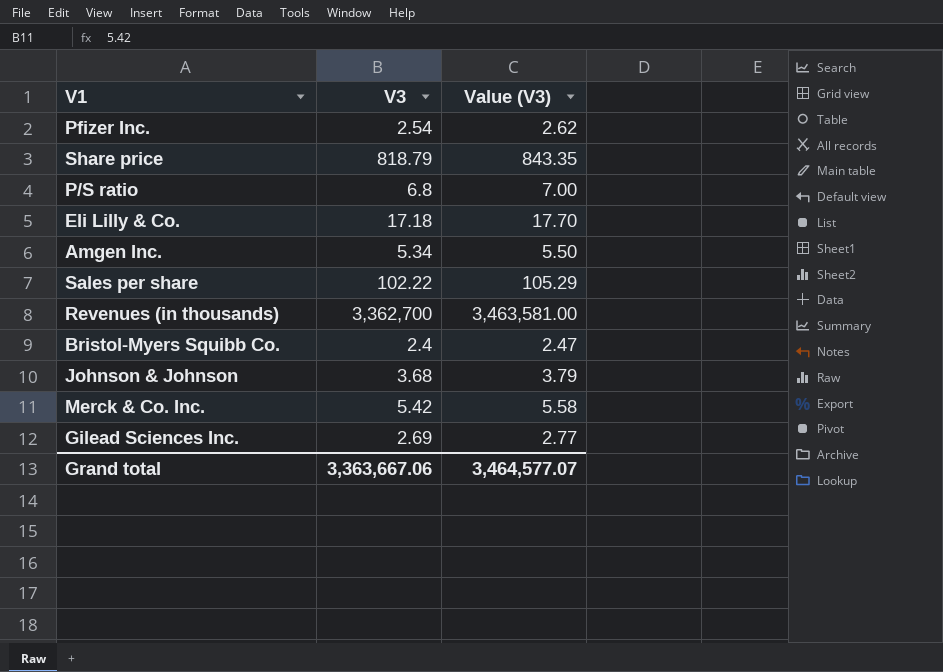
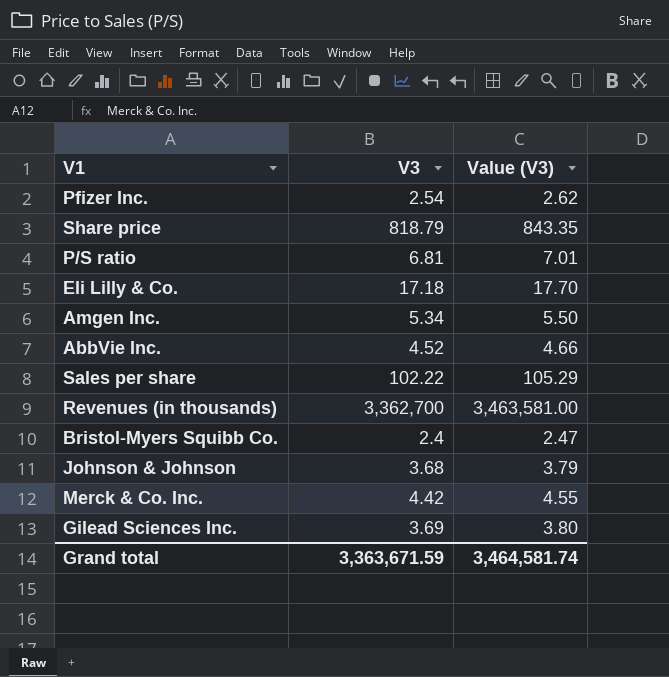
P/S ratio | V3: 6.8 -> 6.81
P/S ratio | Value (V3): 7.00 -> 7.01
row AbbVie Inc.: none -> 4.52 | 4.66
Merck & Co. Inc. | V3: 5.42 -> 4.42
Merck & Co. Inc. | Value (V3): 5.58 -> 4.55
Gilead Sciences Inc. | V3: 2.69 -> 3.69
Gilead Sciences Inc. | Value (V3): 2.77 -> 3.80
Grand total | V3: 3,363,667.06 -> 3,363,671.59
Grand total | Value (V3): 3,464,577.07 -> 3,464,581.74

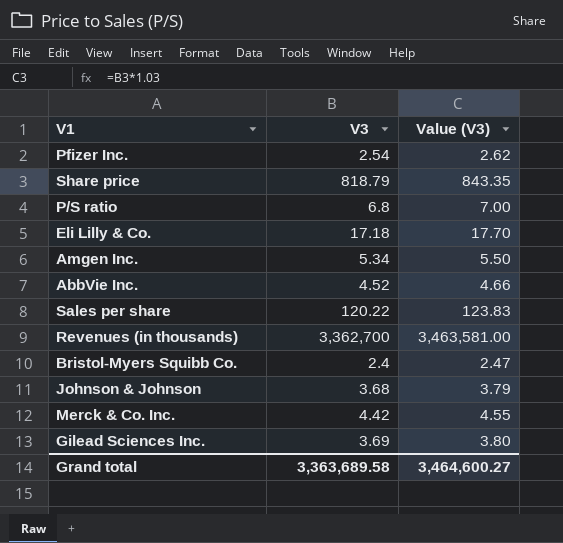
P/S ratio | V3: 6.81 -> 6.8
P/S ratio | Value (V3): 7.01 -> 7.00
Sales per share | V3: 102.22 -> 120.22
Sales per share | Value (V3): 105.29 -> 123.83
Grand total | V3: 3,363,671.59 -> 3,363,689.58
Grand total | Value (V3): 3,464,581.74 -> 3,464,600.27

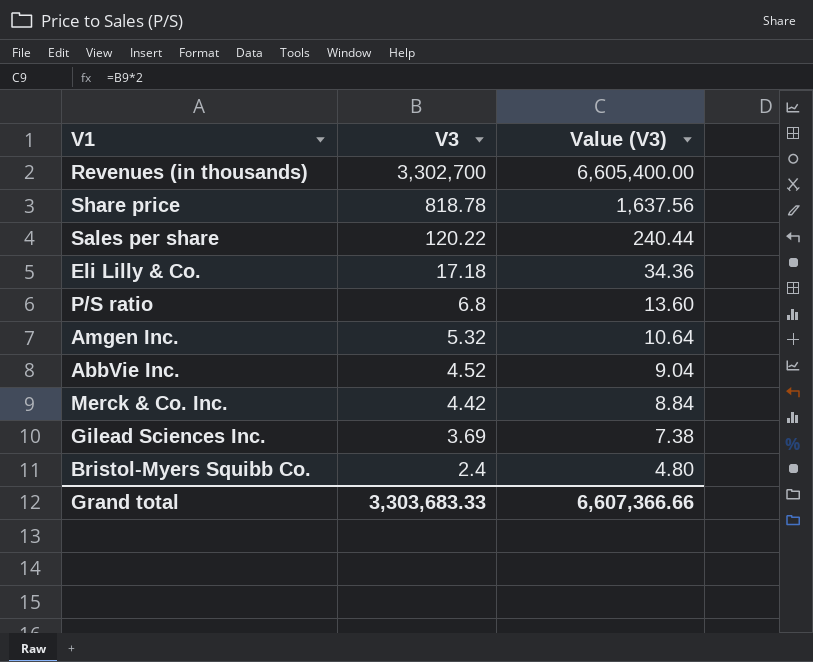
row order: none -> V3 descending
column Value (V3) | formula: [V3] * 1.03 -> [V3] * 2
row Pfizer Inc.: 2.54 | 2.62 -> none
row Johnson & Johnson: 3.68 | 3.79 -> none
Revenues (in thousands) | V3: 3,362,700 -> 3,302,700
Share price | V3: 818.79 -> 818.78
Amgen Inc. | V3: 5.34 -> 5.32
Grand total | V3: 3,363,689.58 -> 3,303,683.33
Grand total | Value (V3): 3,464,600.27 -> 6,607,366.66

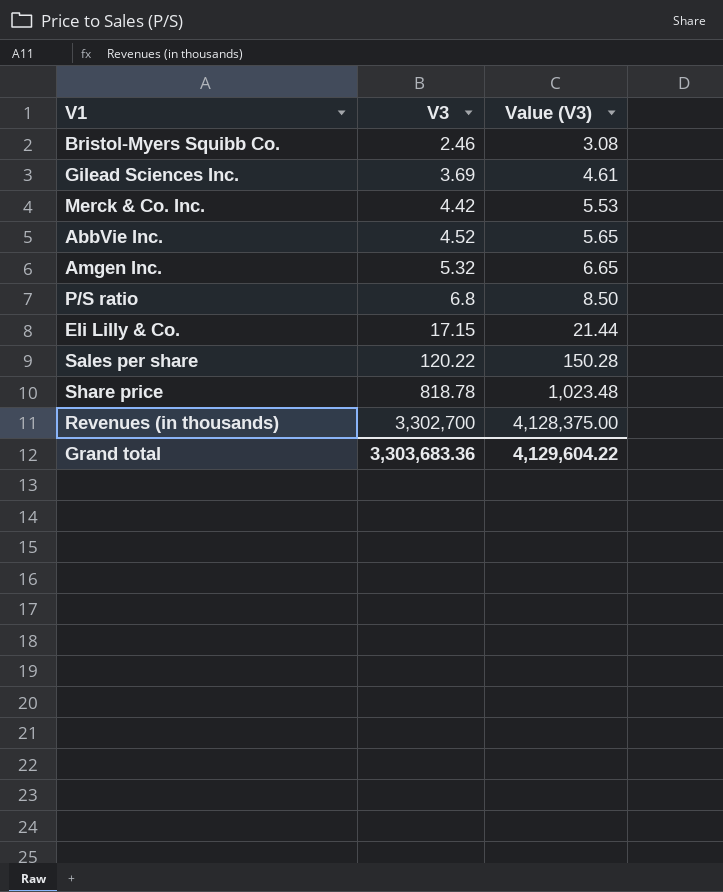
row order: V3 descending -> V3 ascending
column Value (V3) | formula: [V3] * 2 -> [V3] * 1.25
Bristol-Myers Squibb Co. | V3: 2.4 -> 2.46
Eli Lilly & Co. | V3: 17.18 -> 17.15
Grand total | V3: 3,303,683.33 -> 3,303,683.36
Grand total | Value (V3): 6,607,366.66 -> 4,129,604.22

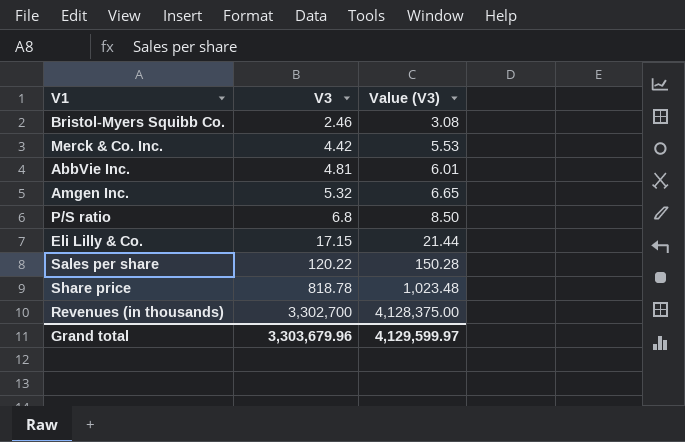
row Gilead Sciences Inc.: 3.69 | 4.61 -> none
AbbVie Inc. | V3: 4.52 -> 4.81
AbbVie Inc. | Value (V3): 5.65 -> 6.01
Grand total | V3: 3,303,683.36 -> 3,303,679.96
Grand total | Value (V3): 4,129,604.22 -> 4,129,599.97

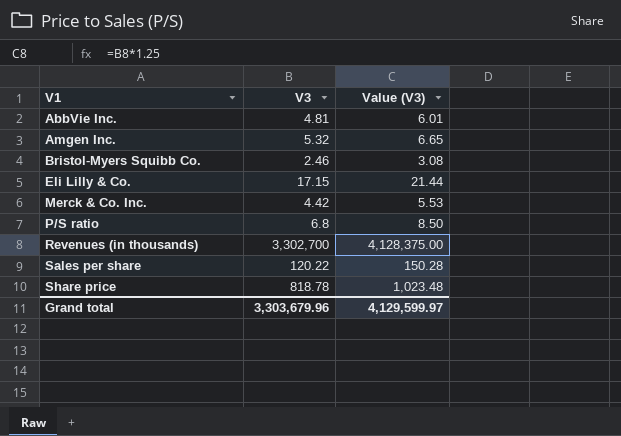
row order: V3 ascending -> V1 ascending

